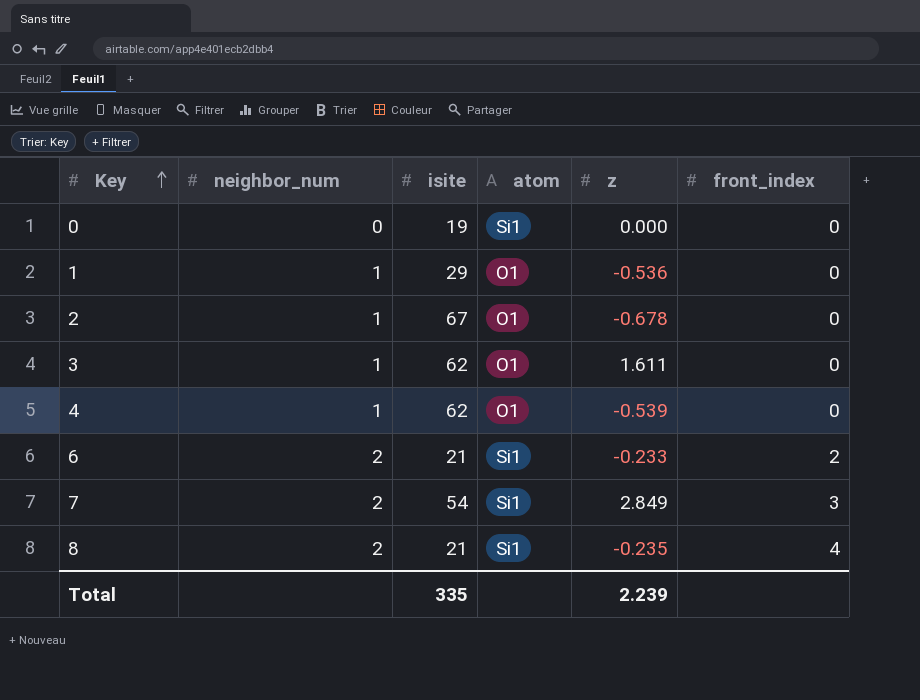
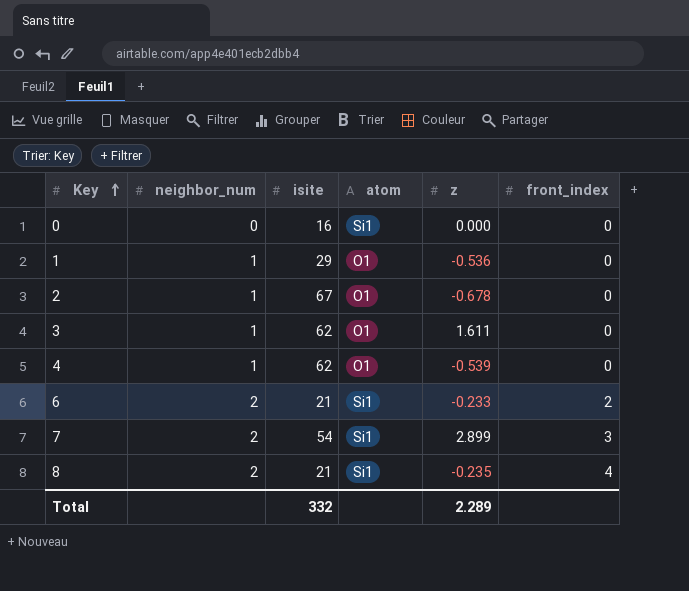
0 | isite: 19 -> 16
7 | z: 2.849 -> 2.899
Total | isite: 335 -> 332
Total | z: 2.239 -> 2.289

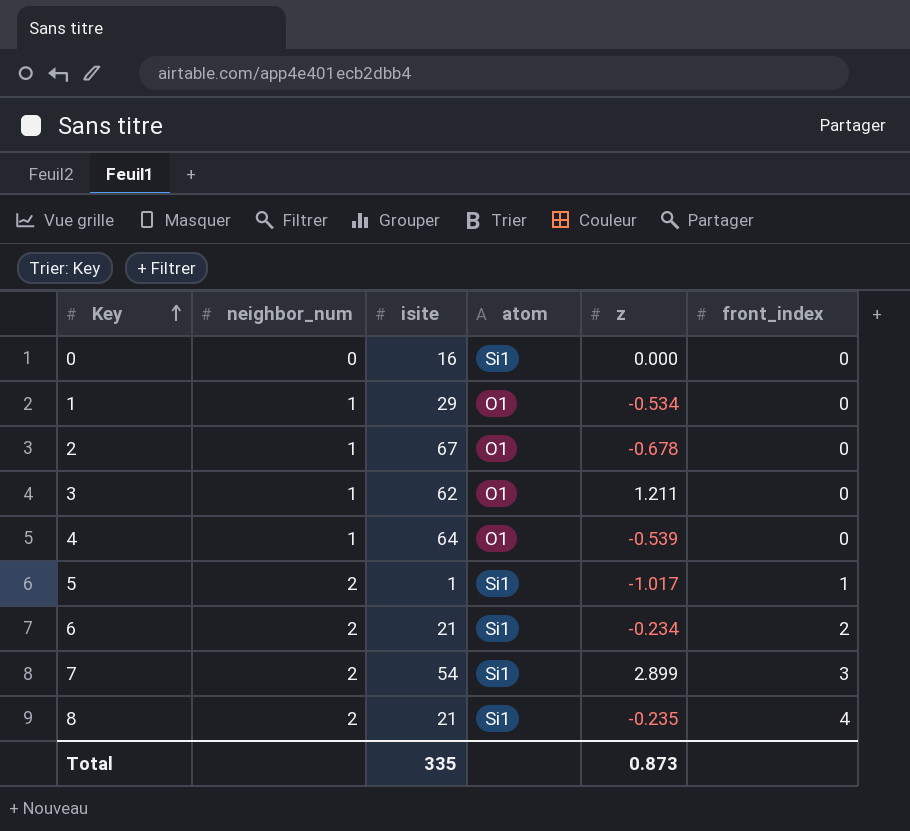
1 | z: -0.536 -> -0.534
3 | z: 1.611 -> 1.211
4 | isite: 62 -> 64
row 5: none -> 2 | 1 | Si1 | -1.017 | 1
6 | z: -0.233 -> -0.234
Total | isite: 332 -> 335
Total | z: 2.289 -> 0.873

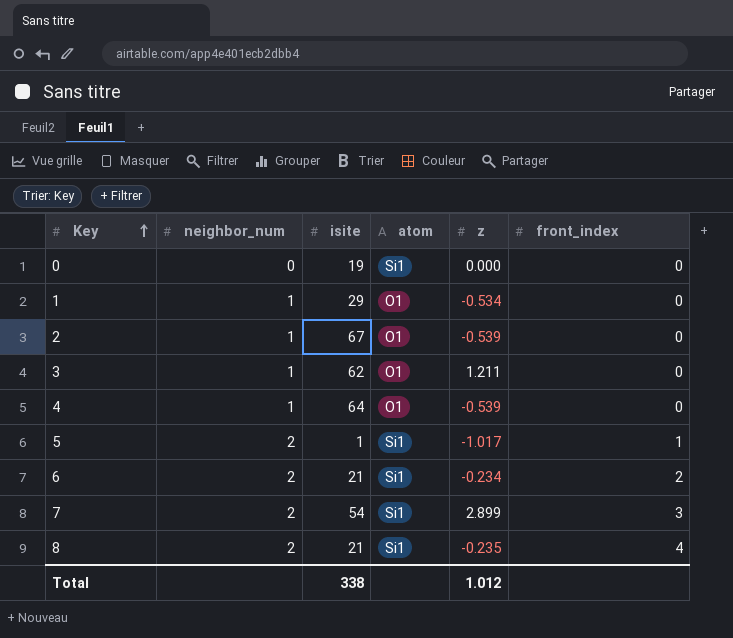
0 | isite: 16 -> 19
2 | z: -0.678 -> -0.539
Total | isite: 335 -> 338
Total | z: 0.873 -> 1.012

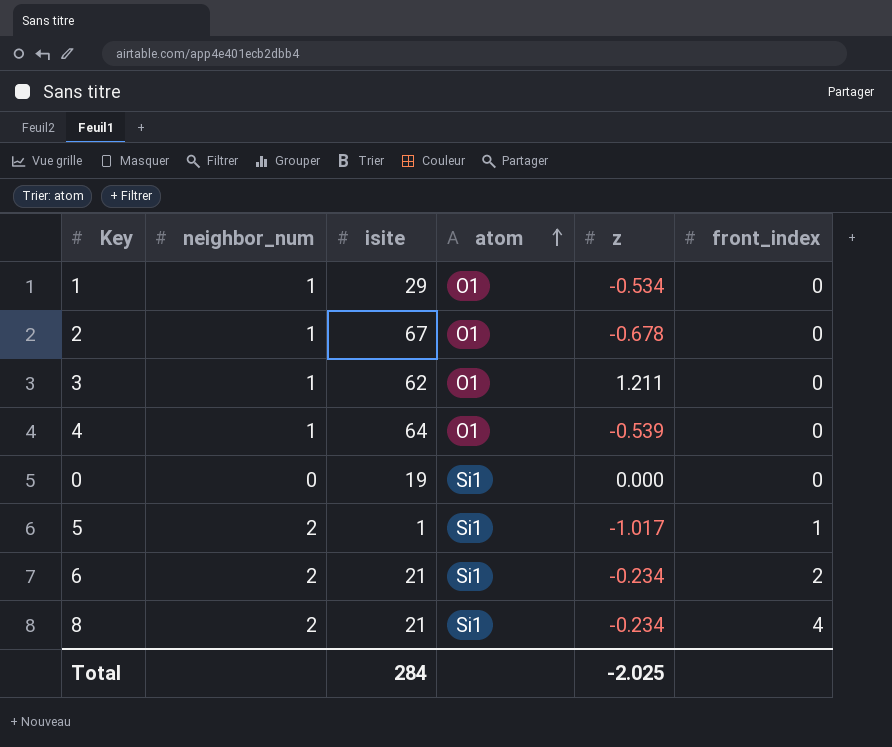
row order: Key ascending -> atom ascending
row 7: 2 | 54 | Si1 | 2.899 | 3 -> none
2 | z: -0.539 -> -0.678
8 | z: -0.235 -> -0.234
Total | isite: 338 -> 284
Total | z: 1.012 -> -2.025

